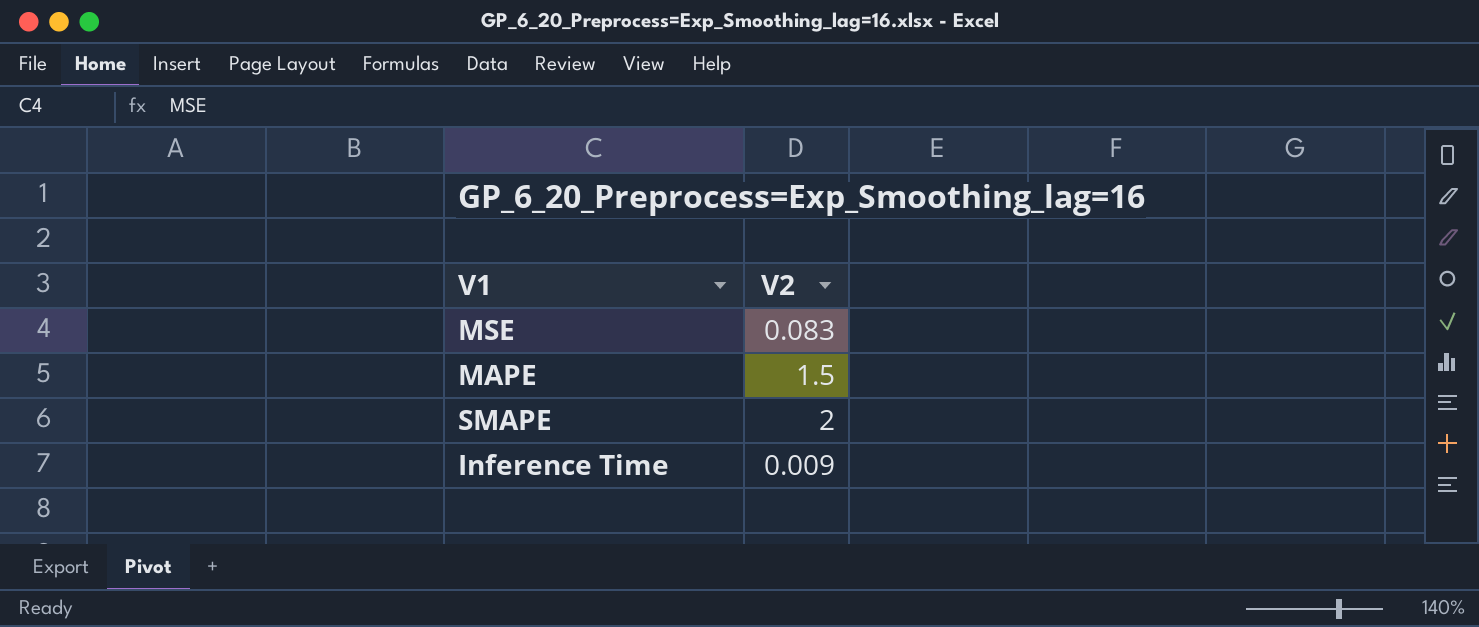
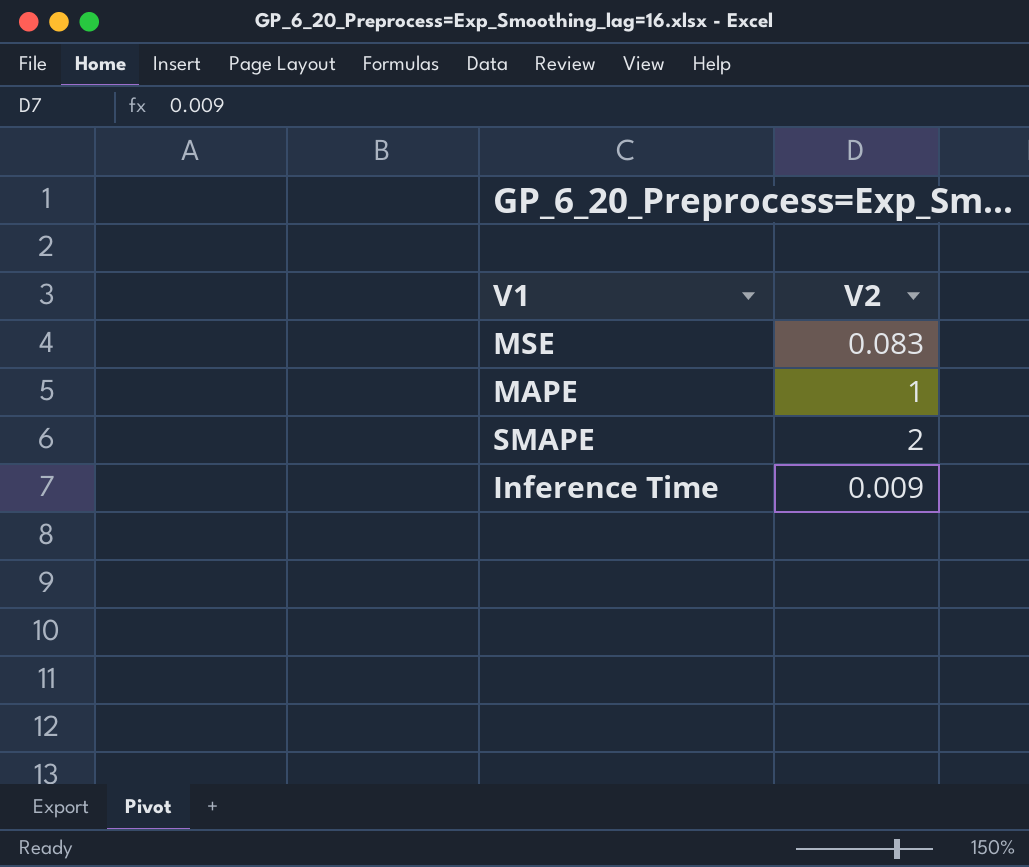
MAPE | V2: 1.5 -> 1

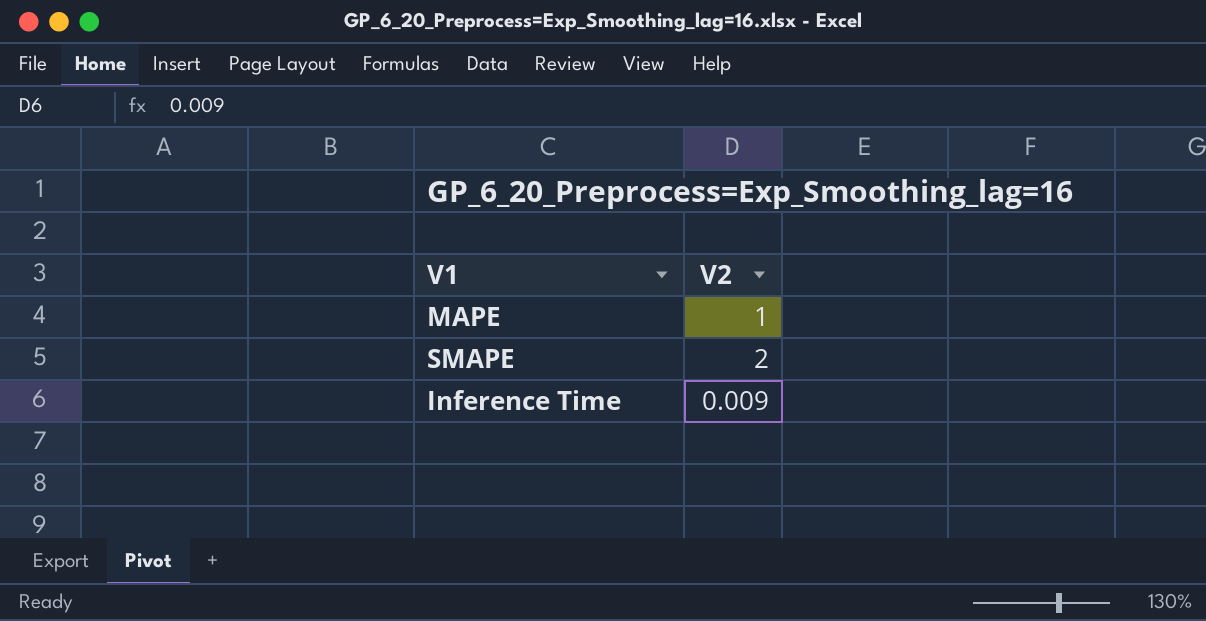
row MSE: 0.083 -> none

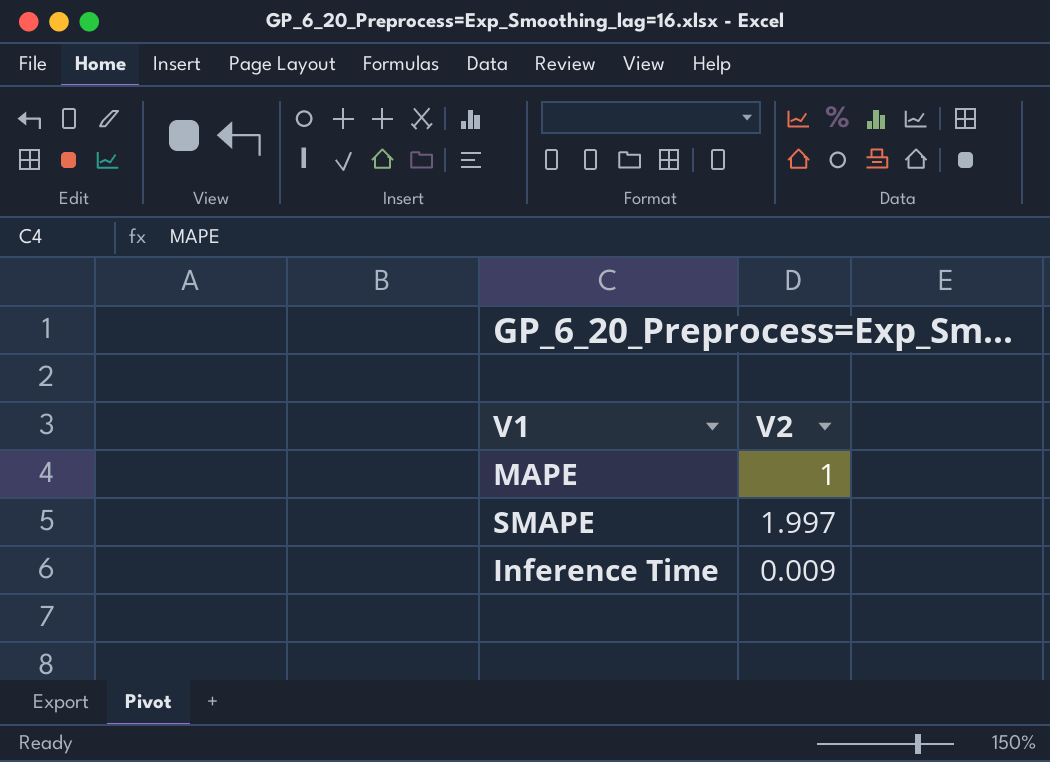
SMAPE | V2: 2 -> 1.997

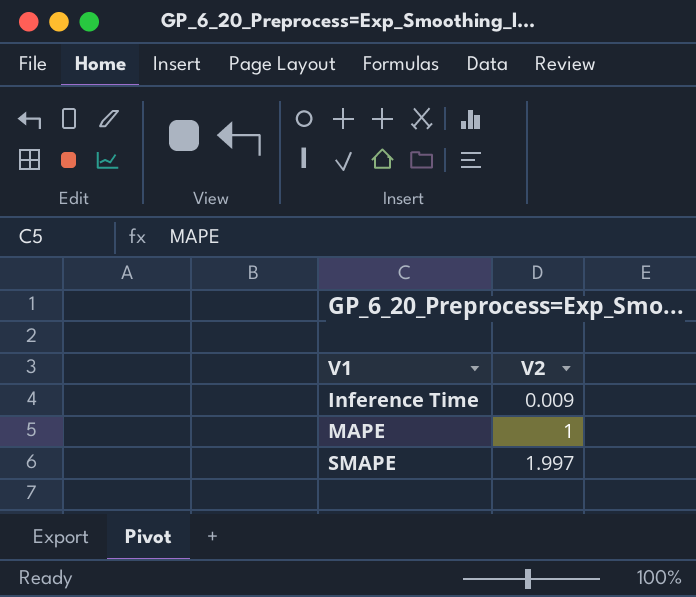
row order: none -> V1 ascending

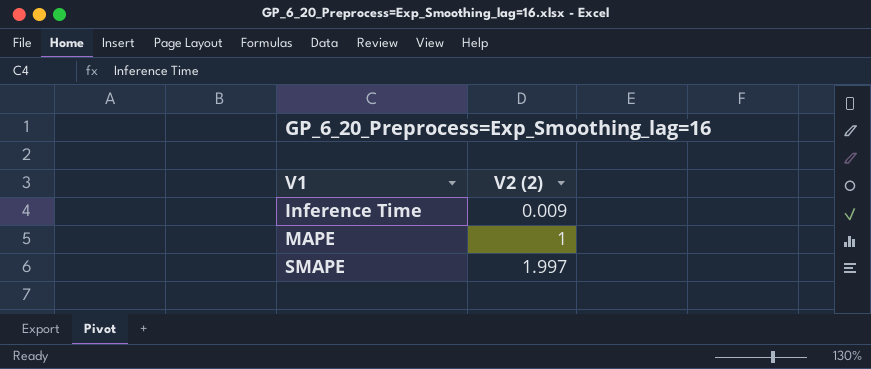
column name: V2 -> V2 (2)

